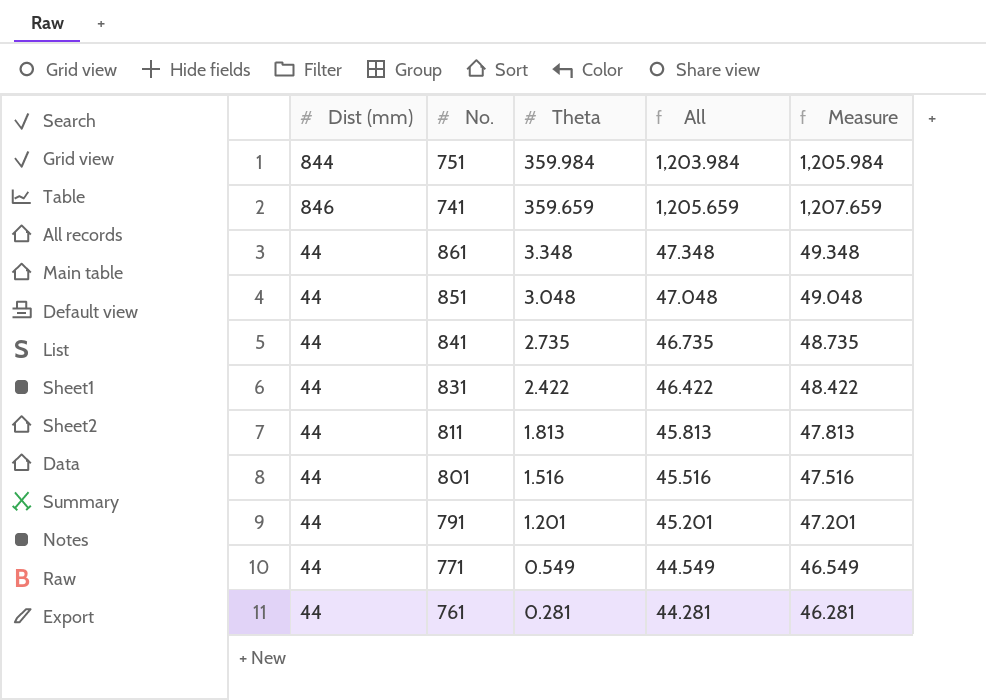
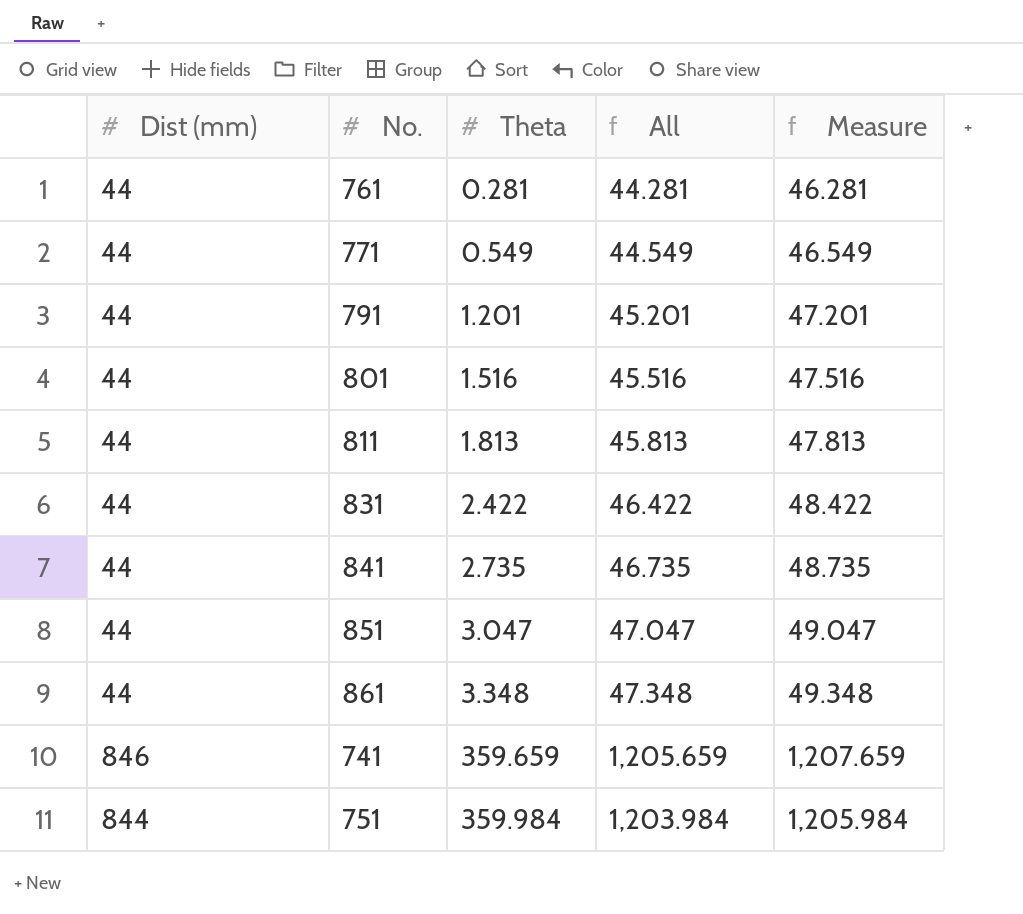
row order: Theta descending -> Theta ascending
851 | Theta: 3.048 -> 3.047
851 | All: 47.048 -> 47.047
851 | Measure: 49.048 -> 49.047

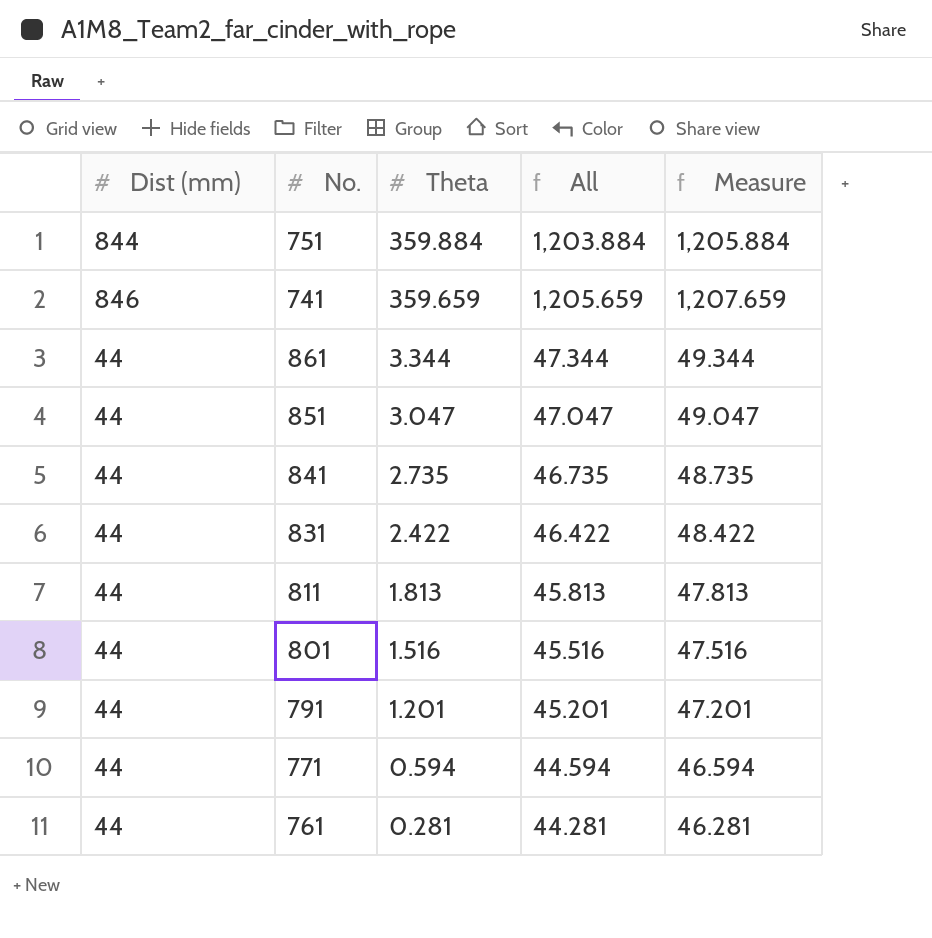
row order: Theta ascending -> Theta descending
751 | Theta: 359.984 -> 359.884
751 | All: 1,203.984 -> 1,203.884
751 | Measure: 1,205.984 -> 1,205.884
861 | Theta: 3.348 -> 3.344
861 | All: 47.348 -> 47.344
861 | Measure: 49.348 -> 49.344
771 | Theta: 0.549 -> 0.594
771 | All: 44.549 -> 44.594
771 | Measure: 46.549 -> 46.594

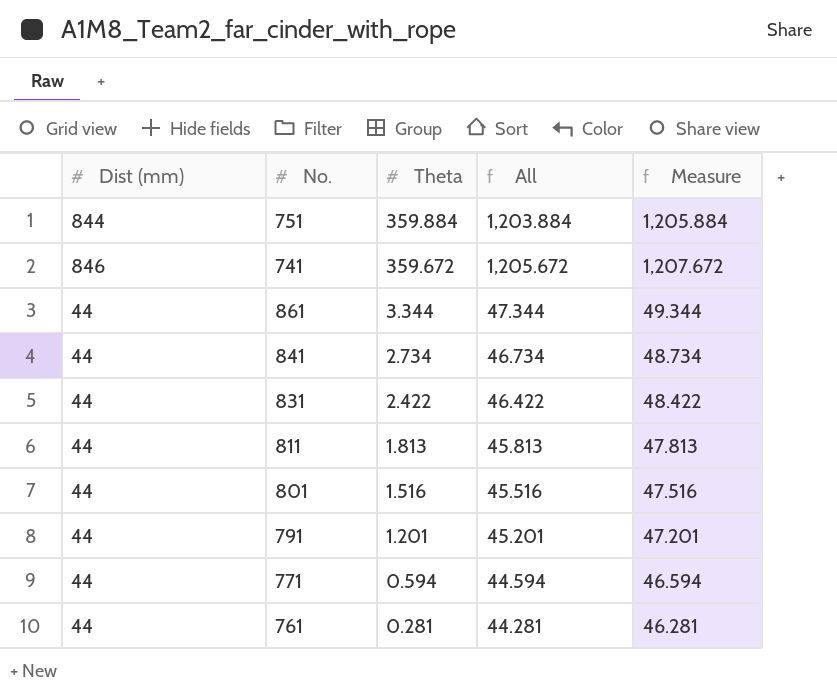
row 851: 44 | 3.047 | 47.047 | 49.047 -> none
741 | Theta: 359.659 -> 359.672
741 | All: 1,205.659 -> 1,205.672
741 | Measure: 1,207.659 -> 1,207.672
841 | Theta: 2.735 -> 2.734
841 | All: 46.735 -> 46.734
841 | Measure: 48.735 -> 48.734

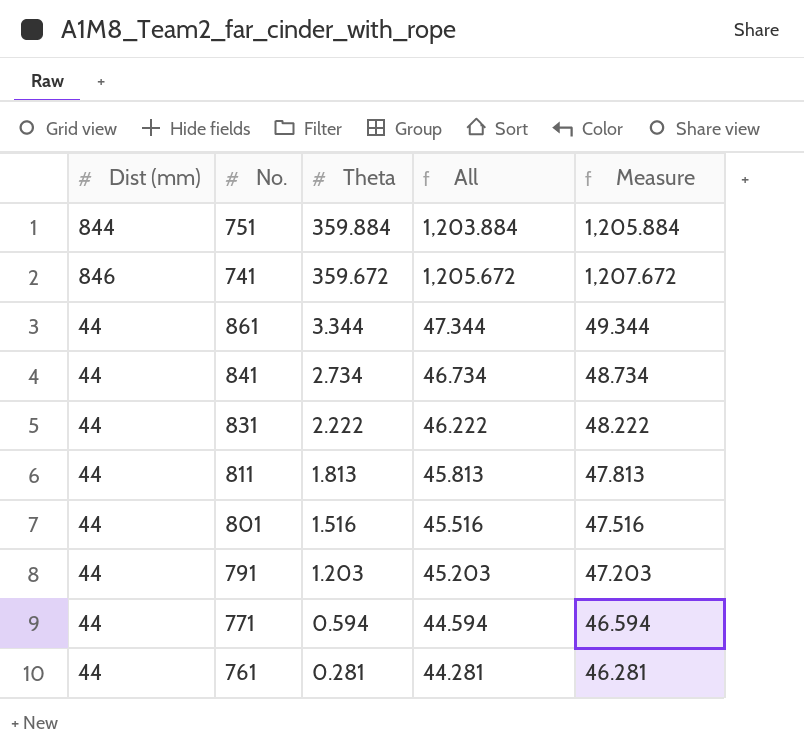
831 | Theta: 2.422 -> 2.222
831 | All: 46.422 -> 46.222
831 | Measure: 48.422 -> 48.222
791 | Theta: 1.201 -> 1.203
791 | All: 45.201 -> 45.203
791 | Measure: 47.201 -> 47.203

